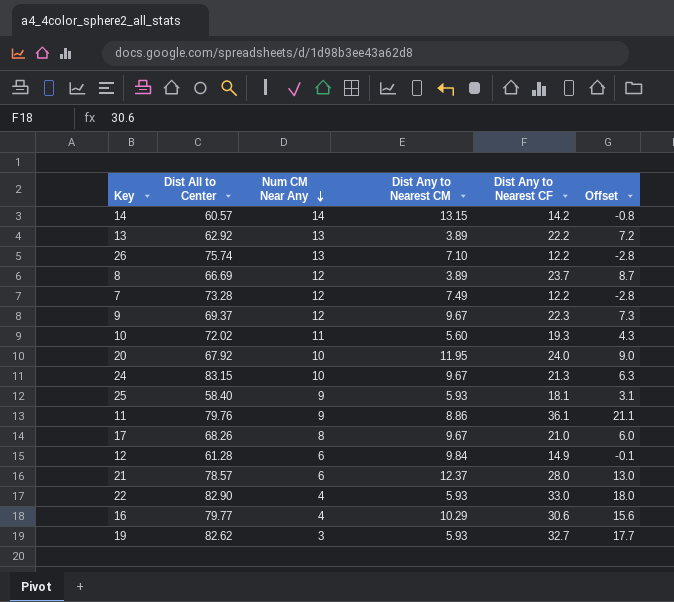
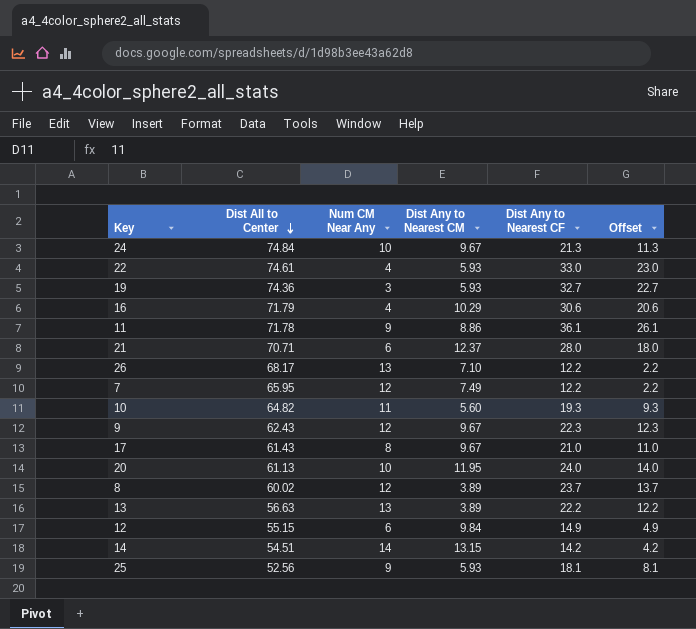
row order: Num CM Near Any descending -> Dist All to Center descending
column Offset | formula: [Dist Any to Nearest CF] - 15 -> [Dist Any to Nearest CF] - 10
24 | Dist All to Center: 83.15 -> 74.84
22 | Dist All to Center: 82.90 -> 74.61
19 | Dist All to Center: 82.62 -> 74.36
16 | Dist All to Center: 79.77 -> 71.79
11 | Dist All to Center: 79.76 -> 71.78
21 | Dist All to Center: 78.57 -> 70.71
26 | Dist All to Center: 75.74 -> 68.17
7 | Dist All to Center: 73.28 -> 65.95
10 | Dist All to Center: 72.02 -> 64.82
9 | Dist All to Center: 69.37 -> 62.43
17 | Dist All to Center: 68.26 -> 61.43
20 | Dist All to Center: 67.92 -> 61.13
8 | Dist All to Center: 66.69 -> 60.02
13 | Dist All to Center: 62.92 -> 56.63
12 | Dist All to Center: 61.28 -> 55.15
14 | Dist All to Center: 60.57 -> 54.51
25 | Dist All to Center: 58.40 -> 52.56

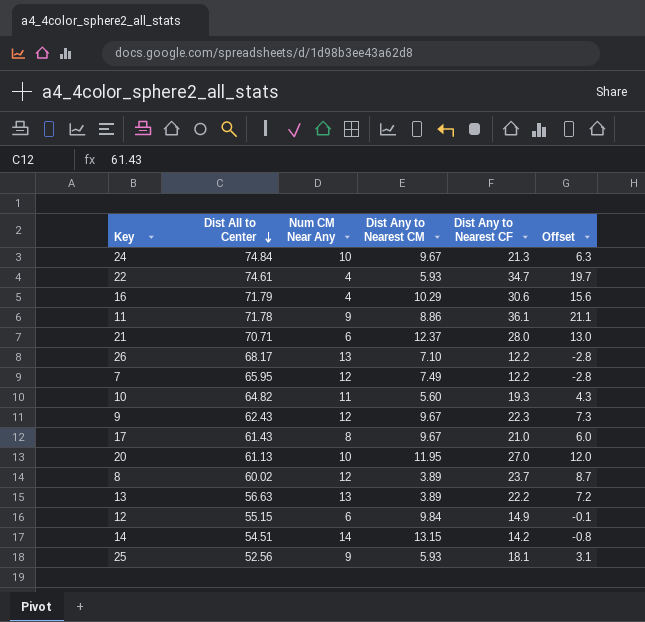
column Offset | formula: [Dist Any to Nearest CF] - 10 -> [Dist Any to Nearest CF] - 15
row 19: 74.36 | 3 | 5.93 | 32.7 | 22.7 -> none
22 | Dist Any to Nearest CF: 33.0 -> 34.7
20 | Dist Any to Nearest CF: 24.0 -> 27.0

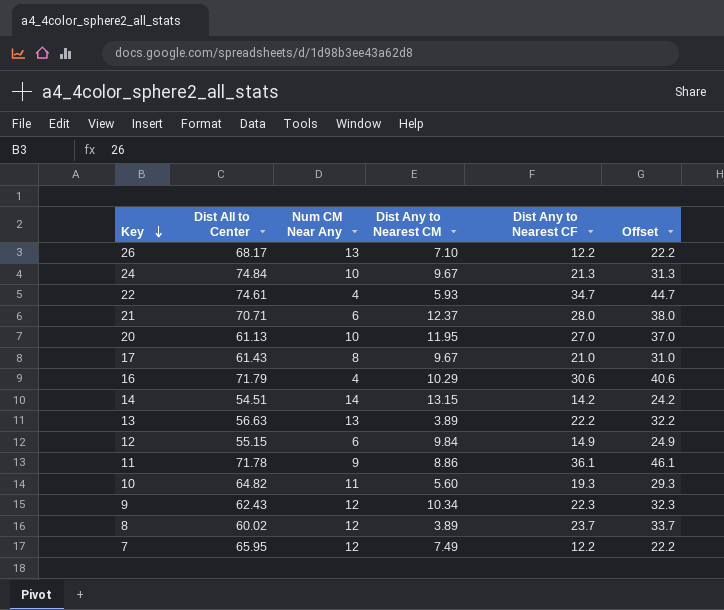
row order: Dist All to Center descending -> Key descending
column Offset | formula: [Dist Any to Nearest CF] - 15 -> [Dist Any to Nearest CF] + 10
row 25: 52.56 | 9 | 5.93 | 18.1 | 3.1 -> none
9 | Dist Any to Nearest CM: 9.67 -> 10.34

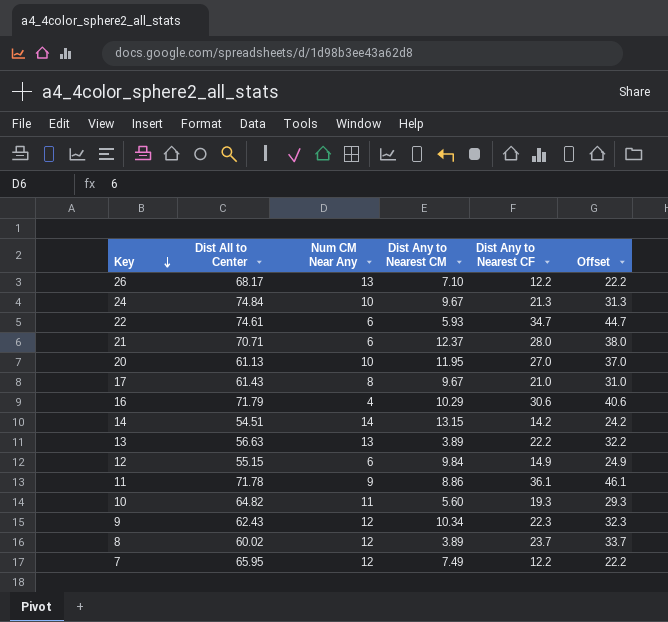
22 | Num CM Near Any: 4 -> 6

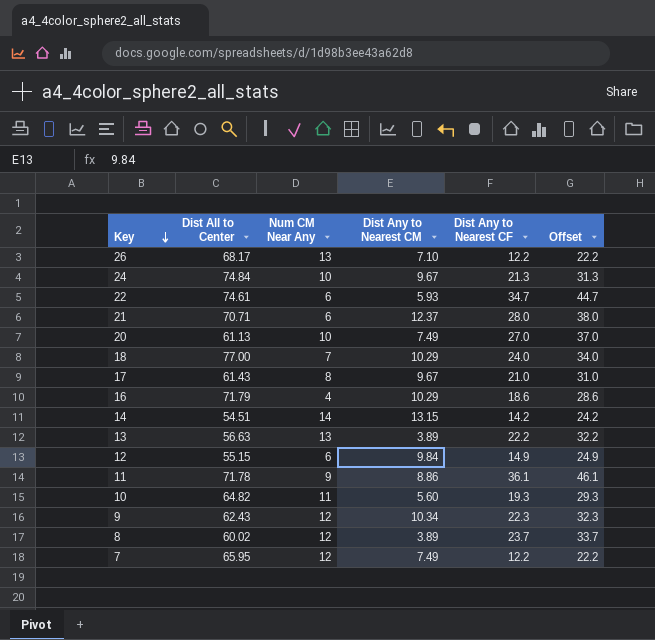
20 | Dist Any to Nearest CM: 11.95 -> 7.49
row 18: none -> 77.00 | 7 | 10.29 | 24.0 | 34.0
16 | Dist Any to Nearest CF: 30.6 -> 18.6
16 | Offset: 40.6 -> 28.6

